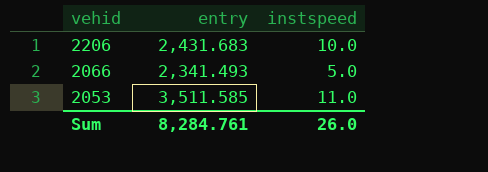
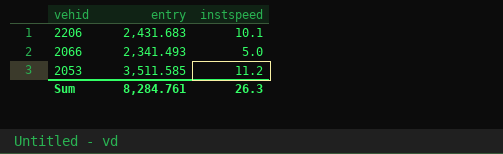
2206 | instspeed: 10.0 -> 10.1
2053 | instspeed: 11.0 -> 11.2
Sum | instspeed: 26.0 -> 26.3

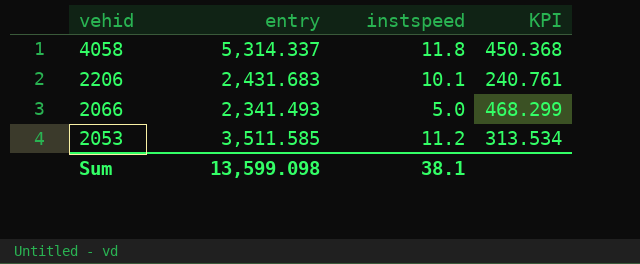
column KPI | formula: none -> [entry] / [instspeed]
row 4058: none -> 5,314.337 | 11.8 | 450.368
Sum | entry: 8,284.761 -> 13,599.098
Sum | instspeed: 26.3 -> 38.1

